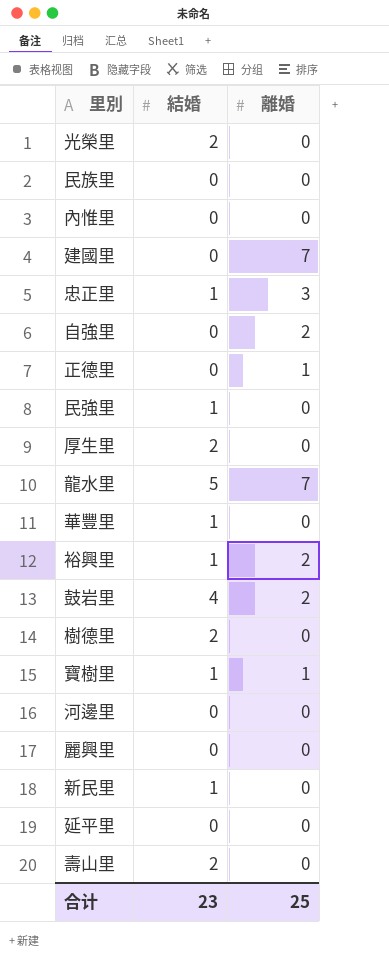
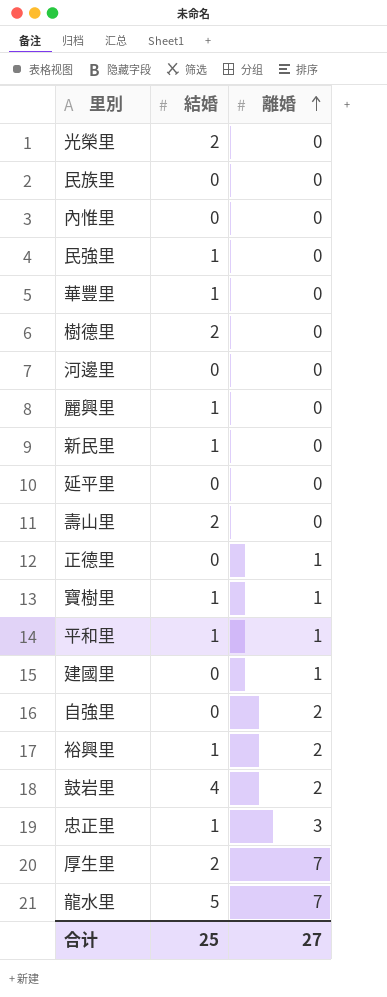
row order: none -> 離婚 ascending
麗興里 | 結婚: 0 -> 1
row 平和里: none -> 1 | 1
建國里 | 離婚: 7 -> 1
厚生里 | 離婚: 0 -> 7
合计 | 結婚: 23 -> 25
合计 | 離婚: 25 -> 27

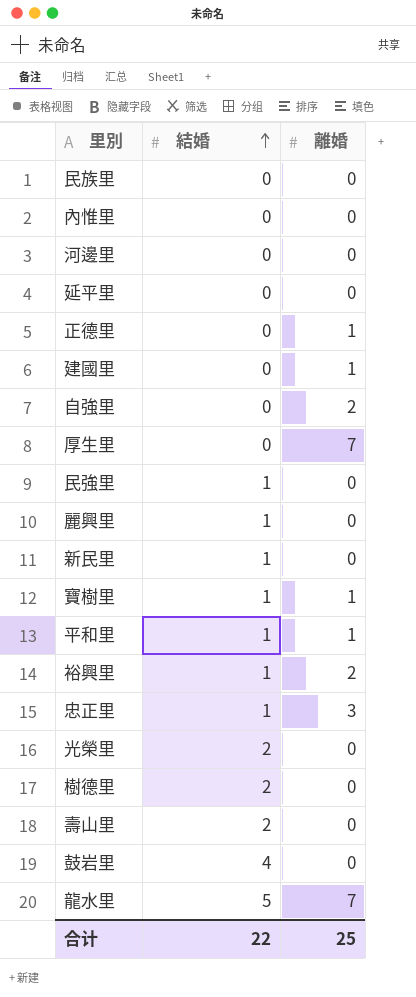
row order: 離婚 ascending -> 結婚 ascending
row 華豐里: 1 | 0 -> none
厚生里 | 結婚: 2 -> 0
鼓岩里 | 離婚: 2 -> 0
合计 | 結婚: 25 -> 22
合计 | 離婚: 27 -> 25

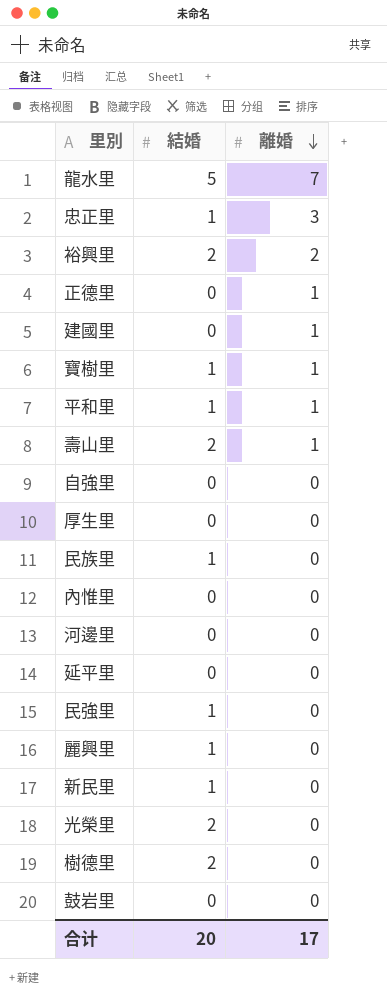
row order: 結婚 ascending -> 離婚 descending
裕興里 | 結婚: 1 -> 2
壽山里 | 離婚: 0 -> 1
自強里 | 離婚: 2 -> 0
厚生里 | 離婚: 7 -> 0
民族里 | 結婚: 0 -> 1
鼓岩里 | 結婚: 4 -> 0
合计 | 結婚: 22 -> 20
合计 | 離婚: 25 -> 17

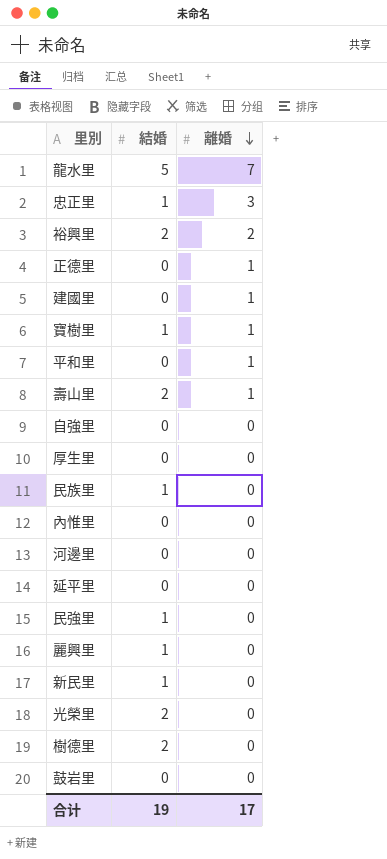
平和里 | 結婚: 1 -> 0
合计 | 結婚: 20 -> 19

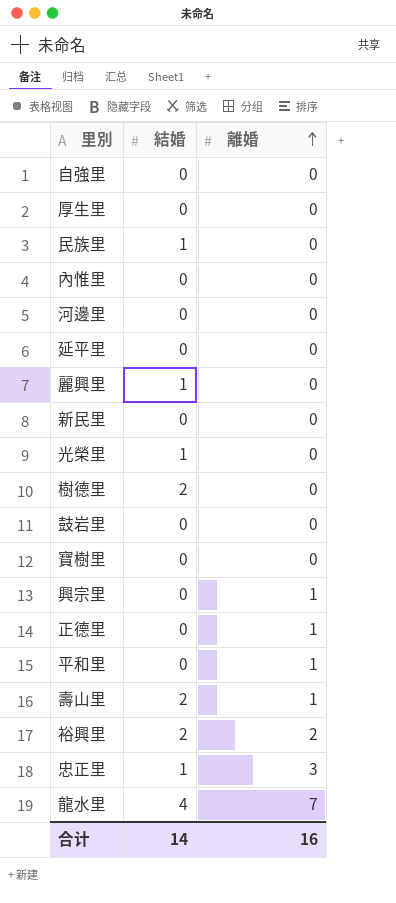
row order: 離婚 descending -> 離婚 ascending
row 建國里: 0 | 1 -> none
row 民強里: 1 | 0 -> none
新民里 | 結婚: 1 -> 0
光榮里 | 結婚: 2 -> 1
寶樹里 | 結婚: 1 -> 0
寶樹里 | 離婚: 1 -> 0
row 興宗里: none -> 0 | 1
龍水里 | 結婚: 5 -> 4
合计 | 結婚: 19 -> 14
合计 | 離婚: 17 -> 16

